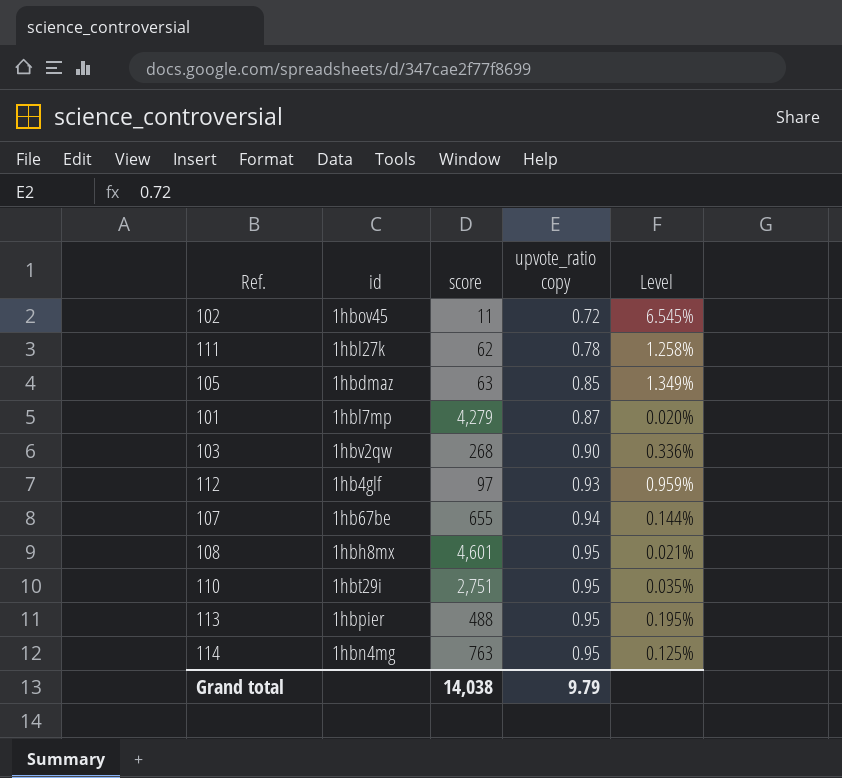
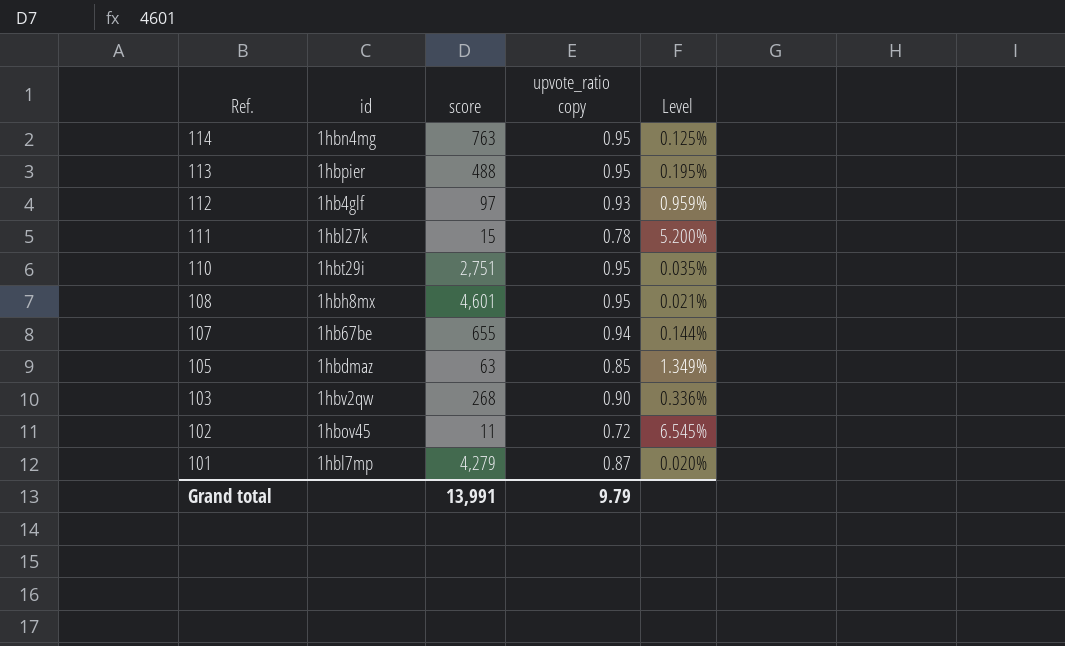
row order: upvote_ratio copy ascending -> Ref. descending
111 | score: 62 -> 15
111 | Level: 1.258% -> 5.200%
Grand total | score: 14,038 -> 13,991

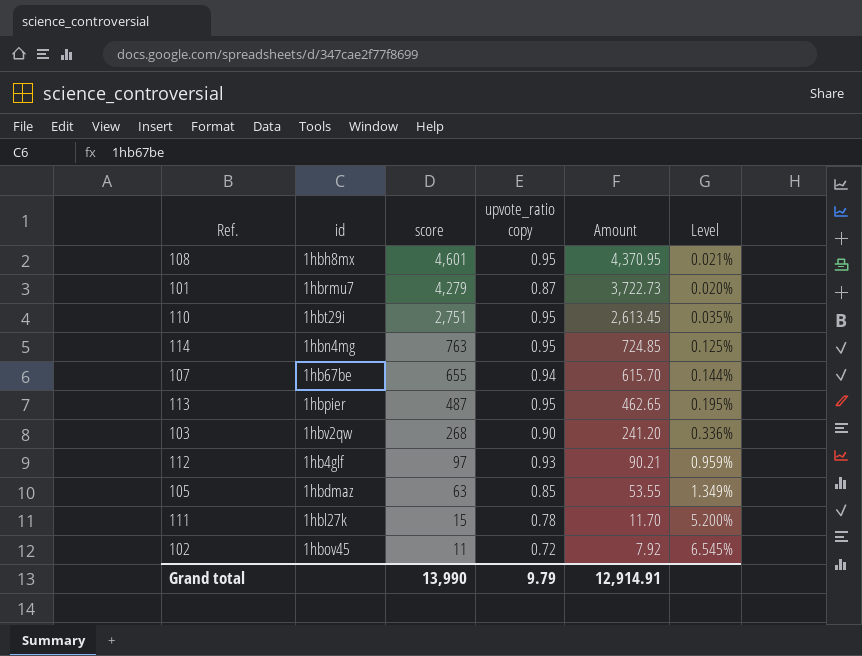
row order: Ref. descending -> score descending
column Amount | formula: none -> [score] * [upvote_ratio copy]
101 | id: 1hbl7mp -> 1hbrmu7
113 | score: 488 -> 487
Grand total | score: 13,991 -> 13,990

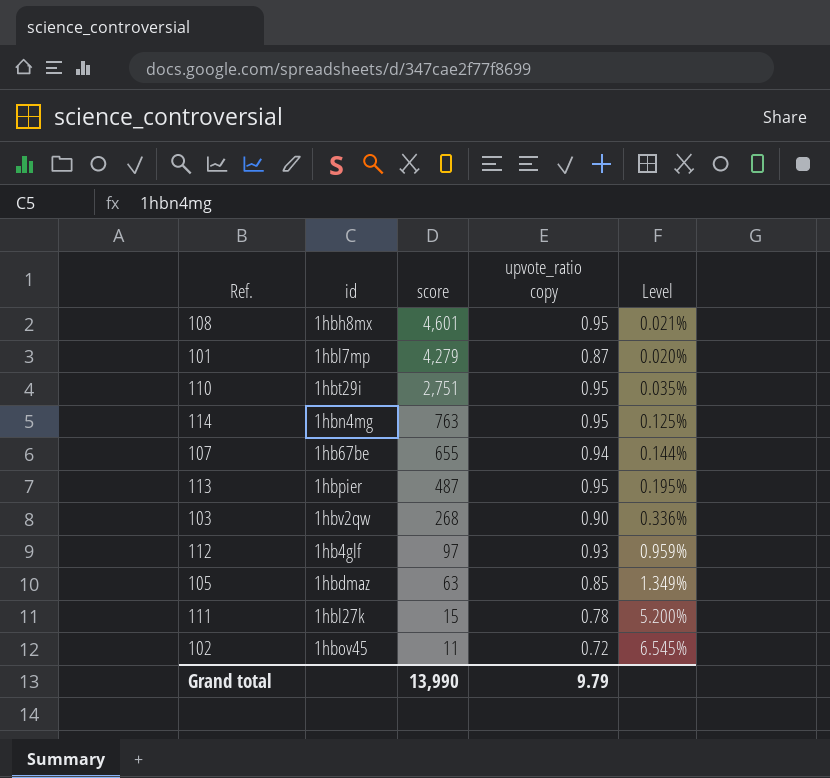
column Amount | formula: [score] * [upvote_ratio copy] -> none
101 | id: 1hbrmu7 -> 1hbl7mp

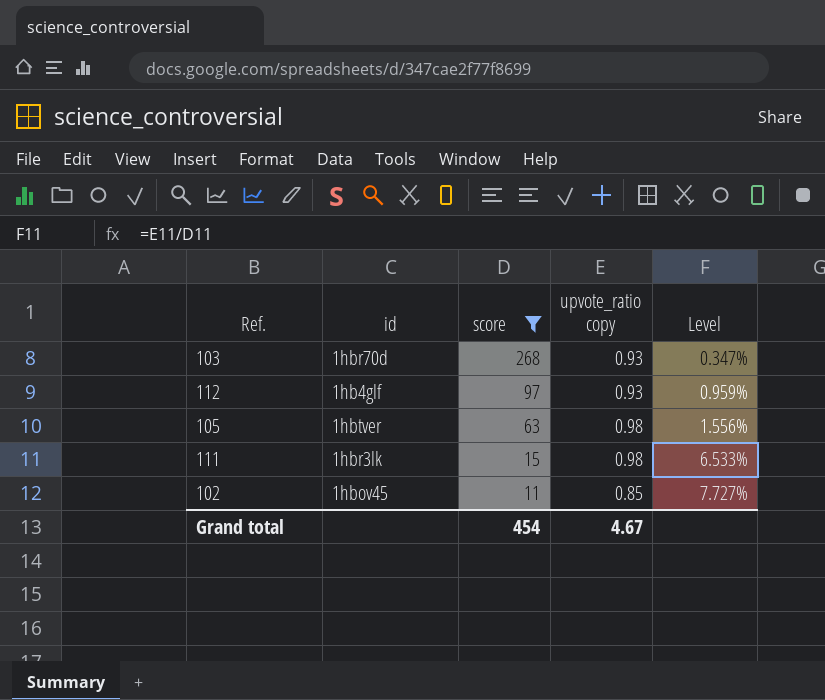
filter: none -> score <= 268
103 | id: 1hbv2qw -> 1hbr70d
103 | upvote_ratio copy: 0.90 -> 0.93
103 | Level: 0.336% -> 0.347%
105 | id: 1hbdmaz -> 1hbtver
105 | upvote_ratio copy: 0.85 -> 0.98
105 | Level: 1.349% -> 1.556%
111 | id: 1hbl27k -> 1hbr3lk
111 | upvote_ratio copy: 0.78 -> 0.98
111 | Level: 5.200% -> 6.533%
102 | upvote_ratio copy: 0.72 -> 0.85
102 | Level: 6.545% -> 7.727%
Grand total | score: 13,990 -> 454
Grand total | upvote_ratio copy: 9.79 -> 4.67

